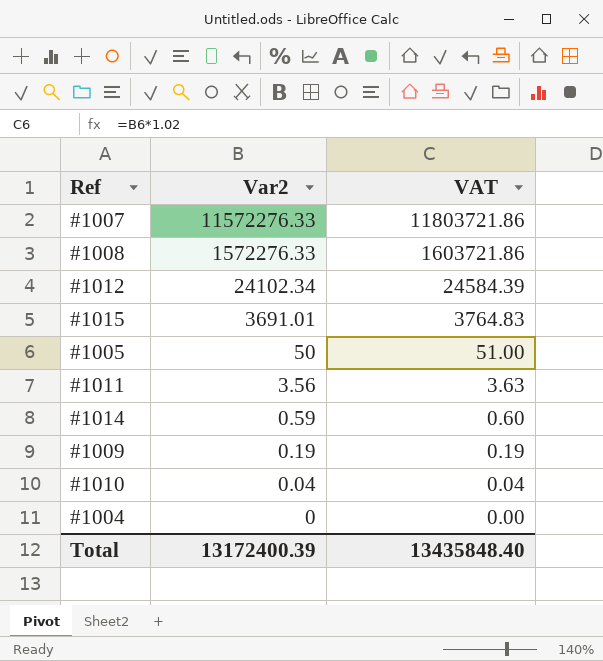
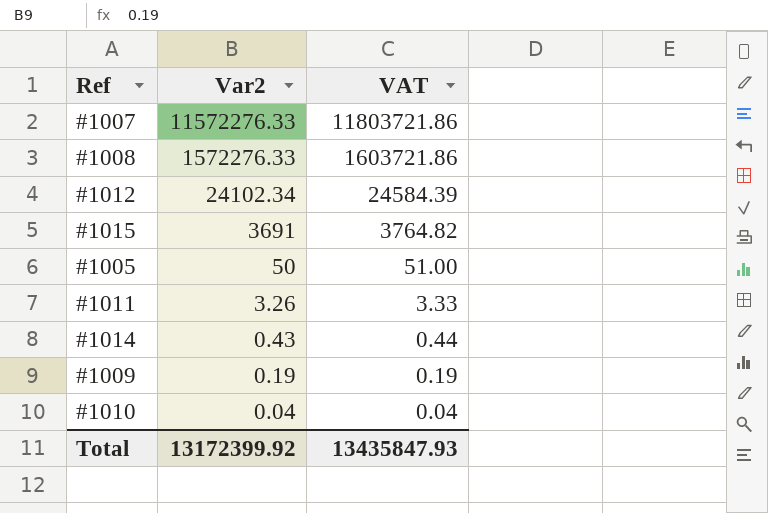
row #1004: 0 | 0.00 -> none
#1015 | Var2: 3691.01 -> 3691
#1015 | VAT: 3764.83 -> 3764.82
#1011 | Var2: 3.56 -> 3.26
#1011 | VAT: 3.63 -> 3.33
#1014 | Var2: 0.59 -> 0.43
#1014 | VAT: 0.60 -> 0.44
Total | Var2: 13172400.39 -> 13172399.92
Total | VAT: 13435848.40 -> 13435847.93

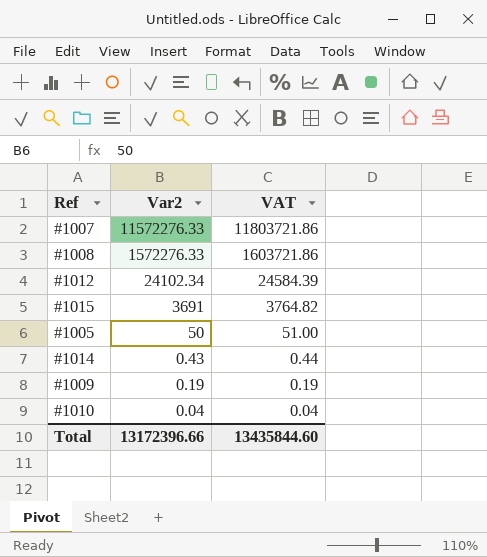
row #1011: 3.26 | 3.33 -> none
Total | Var2: 13172399.92 -> 13172396.66
Total | VAT: 13435847.93 -> 13435844.60

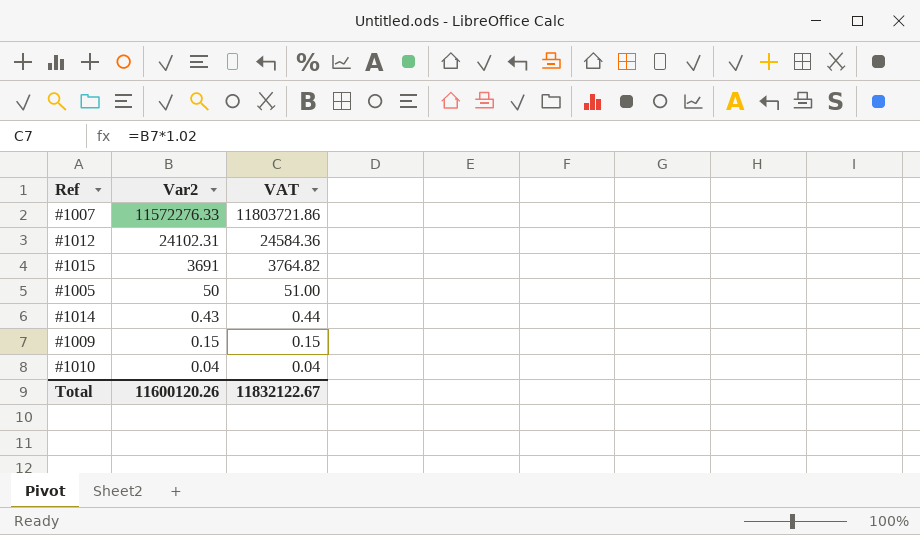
row #1008: 1572276.33 | 1603721.86 -> none
#1012 | Var2: 24102.34 -> 24102.31
#1012 | VAT: 24584.39 -> 24584.36
#1009 | Var2: 0.19 -> 0.15
#1009 | VAT: 0.19 -> 0.15
Total | Var2: 13172396.66 -> 11600120.26
Total | VAT: 13435844.60 -> 11832122.67

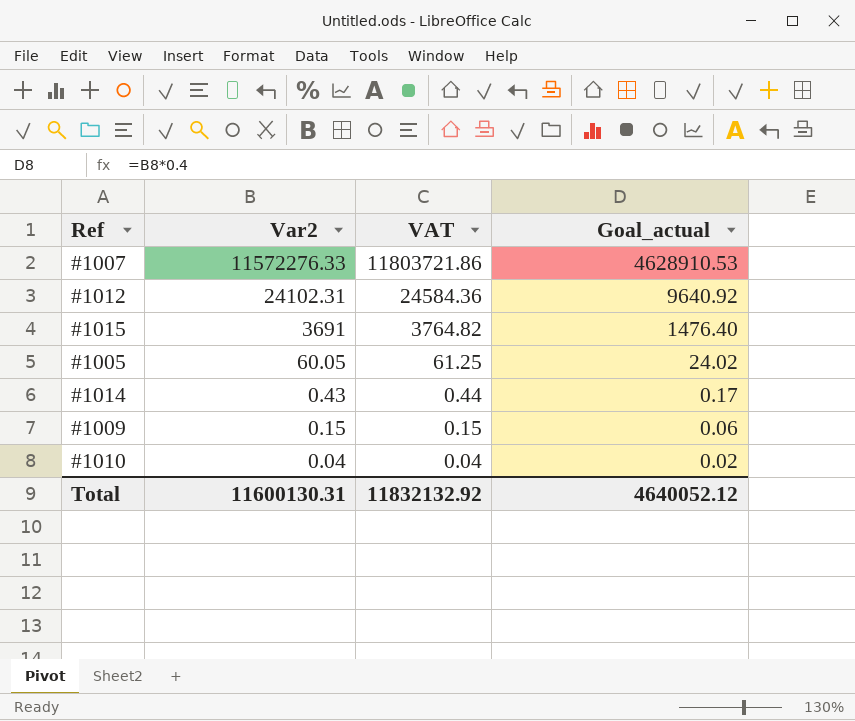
column Goal_actual | formula: none -> [Var2] * 0.4
#1005 | Var2: 50 -> 60.05
#1005 | VAT: 51.00 -> 61.25
Total | Var2: 11600120.26 -> 11600130.31
Total | VAT: 11832122.67 -> 11832132.92

